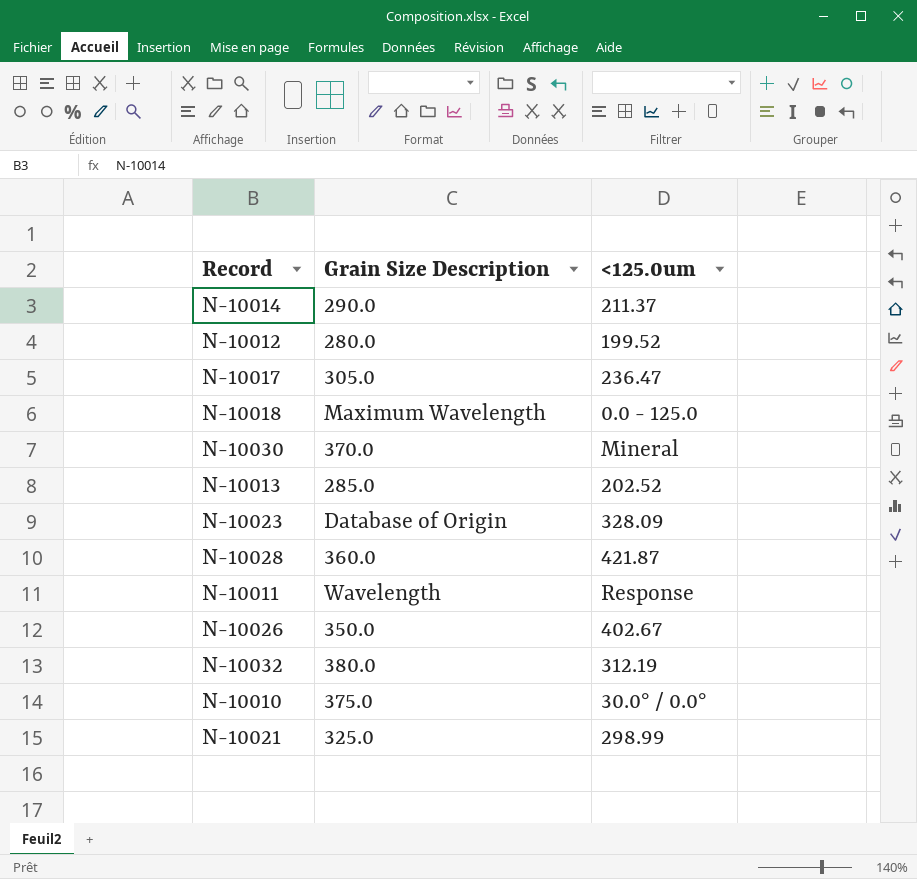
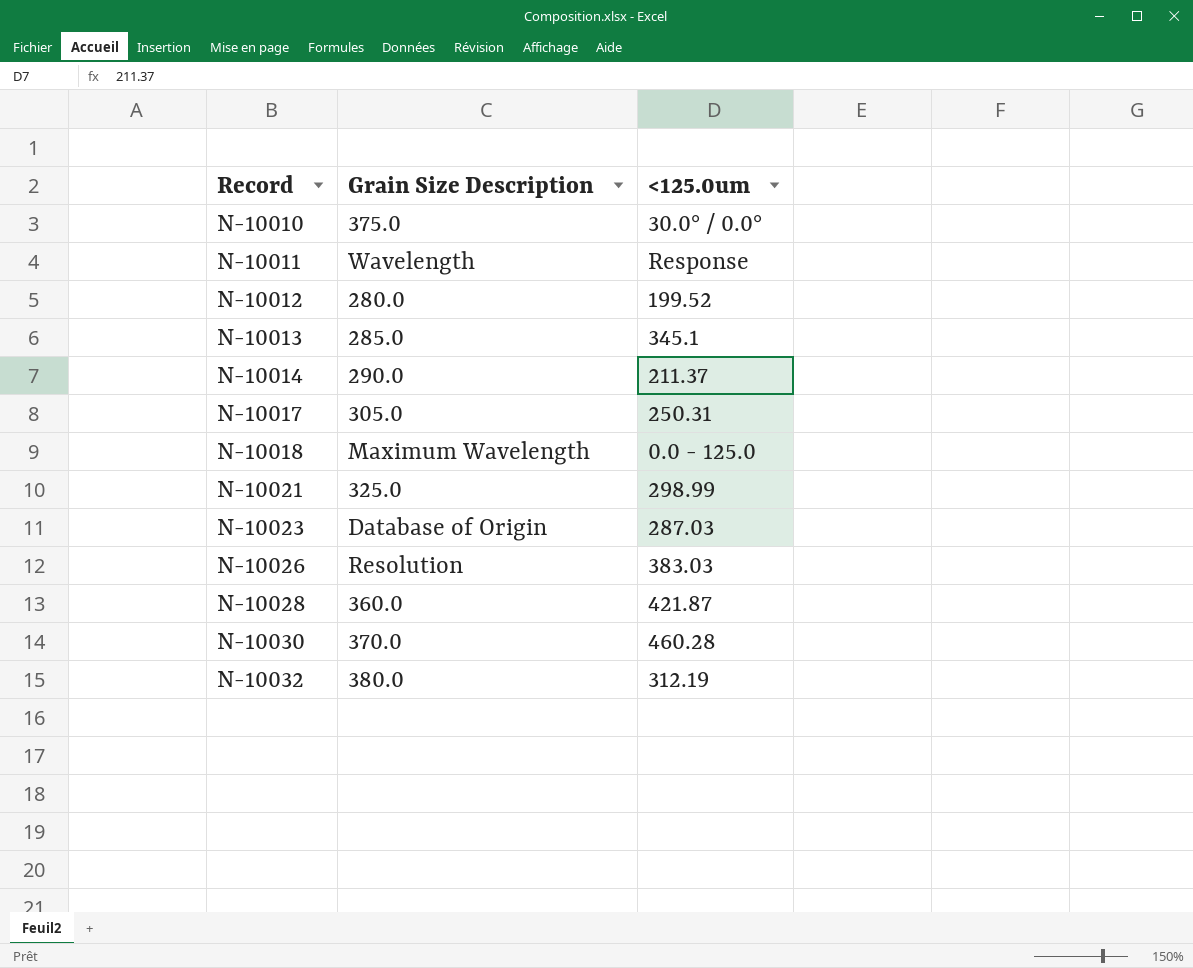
row order: none -> Record ascending
N-10013 | <125.0um: 202.52 -> 345.1
N-10017 | <125.0um: 236.47 -> 250.31
N-10023 | <125.0um: 328.09 -> 287.03
N-10026 | Grain Size Description: 350.0 -> Resolution
N-10026 | <125.0um: 402.67 -> 383.03
N-10030 | <125.0um: Mineral -> 460.28

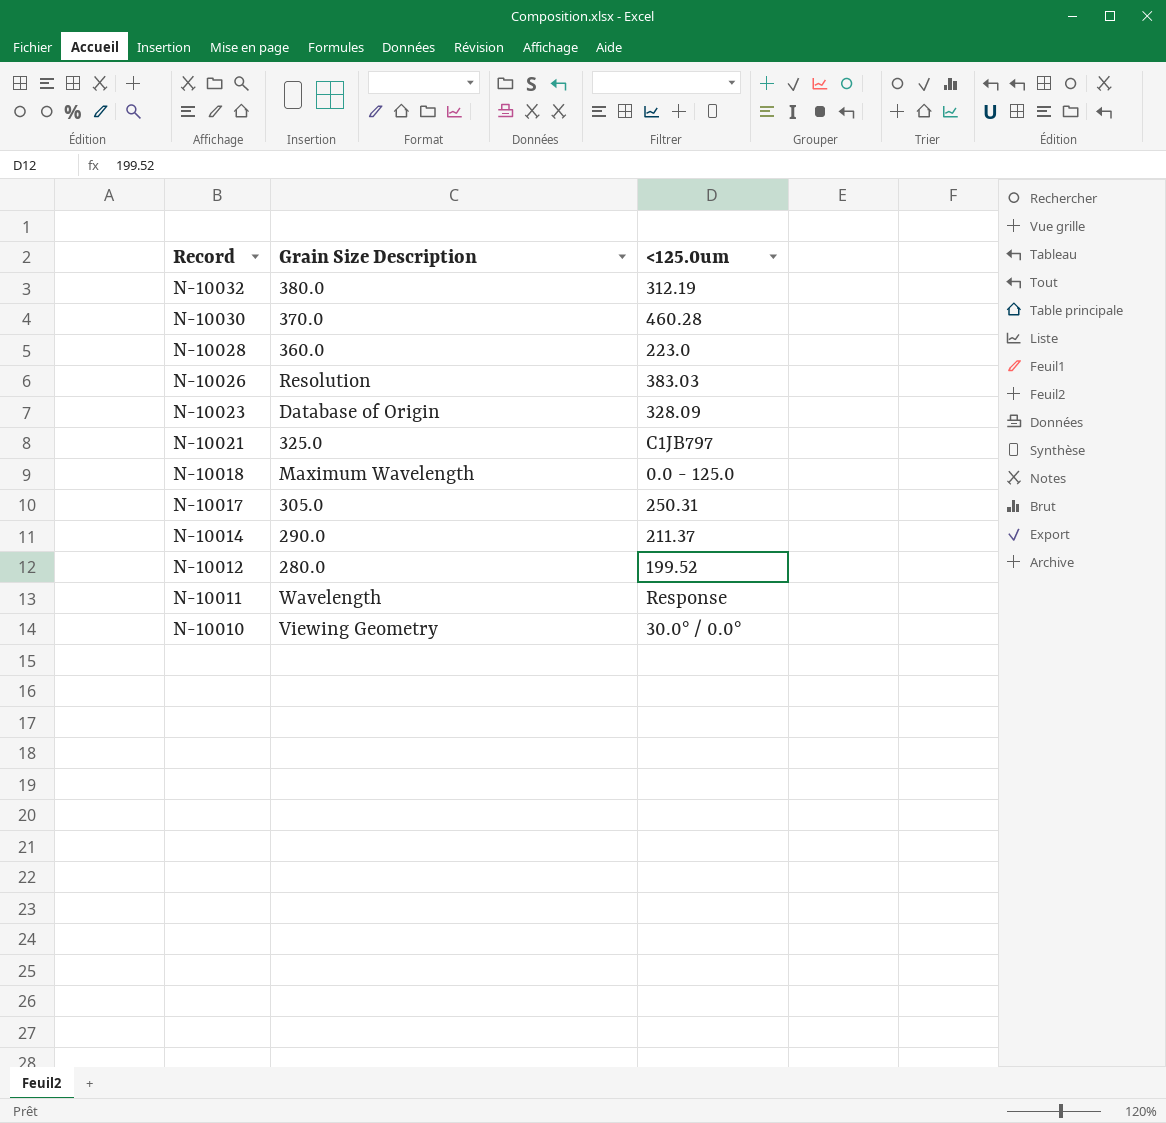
row order: Record ascending -> Record descending
row N-10013: 285.0 | 345.1 -> none
N-10028 | <125.0um: 421.87 -> 223.0
N-10023 | <125.0um: 287.03 -> 328.09
N-10021 | <125.0um: 298.99 -> C1JB797
N-10010 | Grain Size Description: 375.0 -> Viewing Geometry

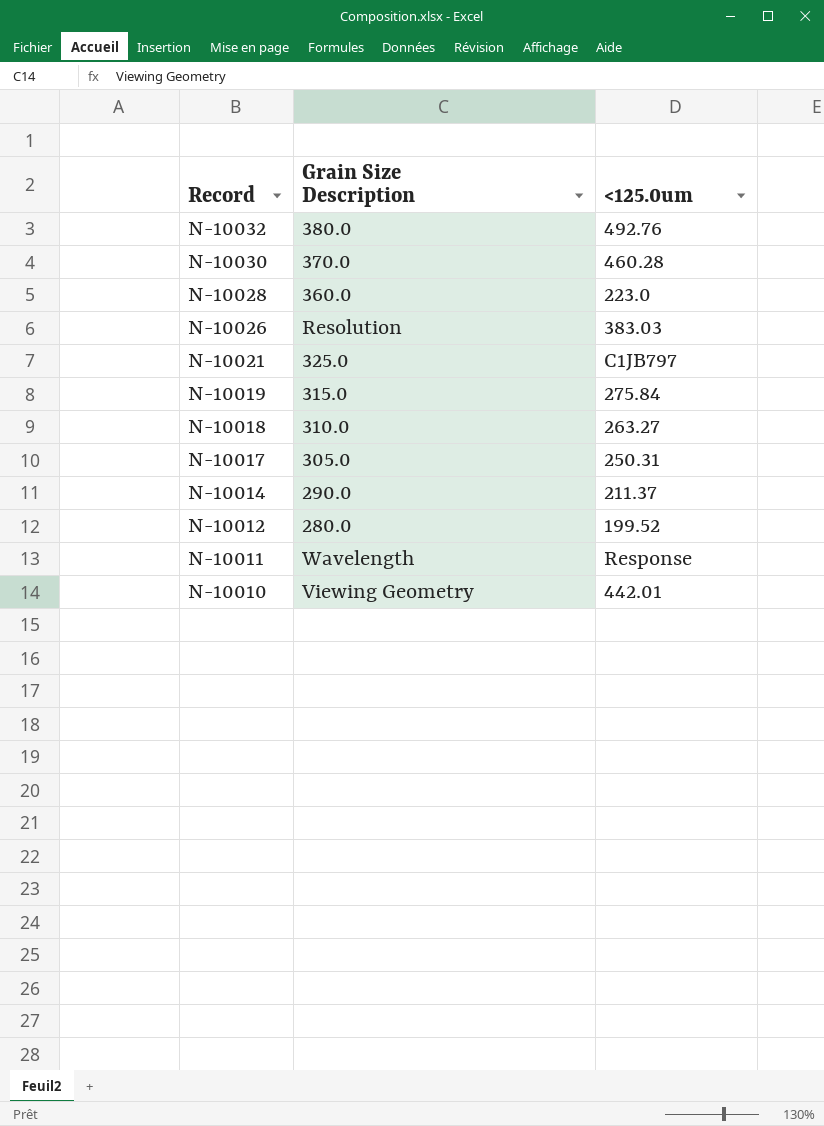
row N-10023: Database of Origin | 328.09 -> none
N-10032 | <125.0um: 312.19 -> 492.76
row N-10019: none -> 315.0 | 275.84
N-10018 | Grain Size Description: Maximum Wavelength -> 310.0
N-10018 | <125.0um: 0.0 - 125.0 -> 263.27
N-10010 | <125.0um: 30.0° / 0.0° -> 442.01

